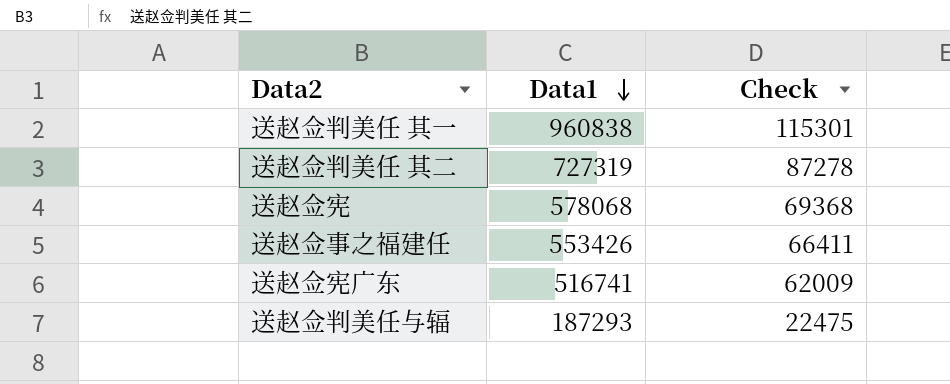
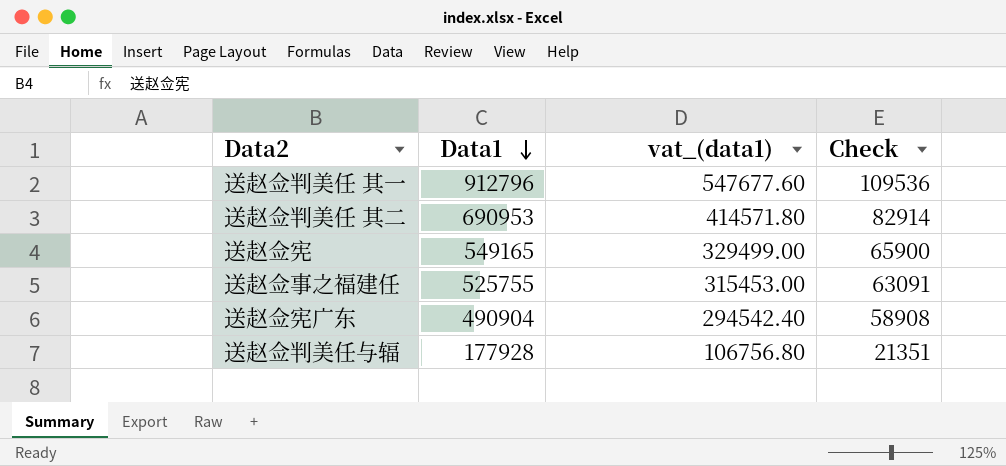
column vat_(data1) | formula: none -> [Data1] * 0.6
送赵佥判美任 其一 | Data1: 960838 -> 912796
送赵佥判美任 其一 | Check: 115301 -> 109536
送赵佥判美任 其二 | Data1: 727319 -> 690953
送赵佥判美任 其二 | Check: 87278 -> 82914
送赵佥宪 | Data1: 578068 -> 549165
送赵佥宪 | Check: 69368 -> 65900
送赵佥事之福建任 | Data1: 553426 -> 525755
送赵佥事之福建任 | Check: 66411 -> 63091
送赵佥宪广东 | Data1: 516741 -> 490904
送赵佥宪广东 | Check: 62009 -> 58908
送赵佥判美任与辐 | Data1: 187293 -> 177928
送赵佥判美任与辐 | Check: 22475 -> 21351

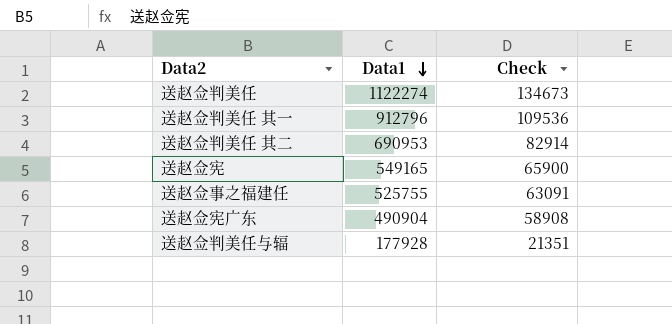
column vat_(data1) | formula: [Data1] * 0.6 -> none
row 送赵佥判美任: none -> 1122274 | 134673

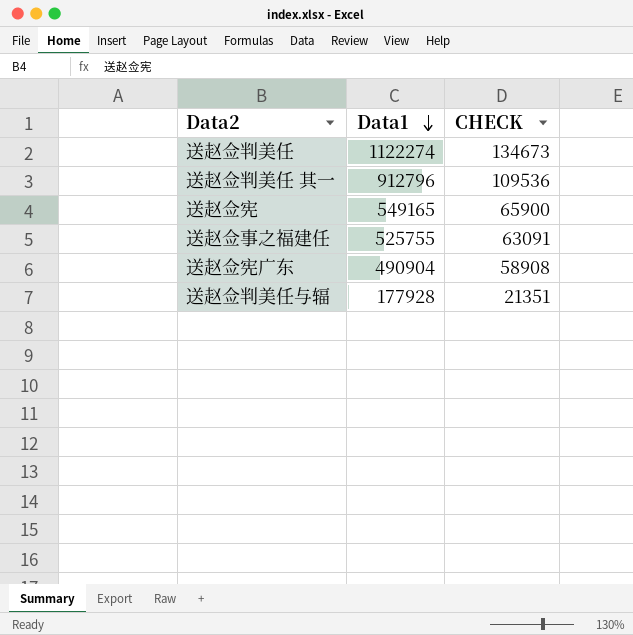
column name: Check -> CHECK
row 送赵佥判美任 其二: 690953 | 82914 -> none

